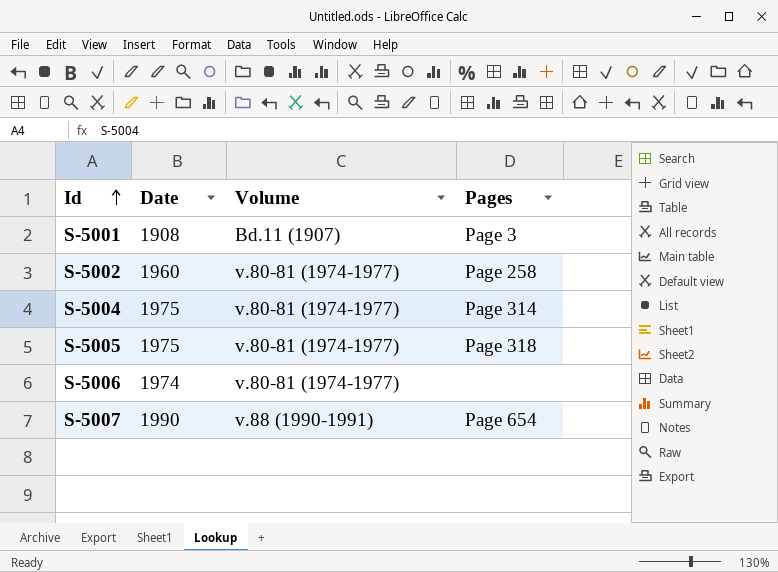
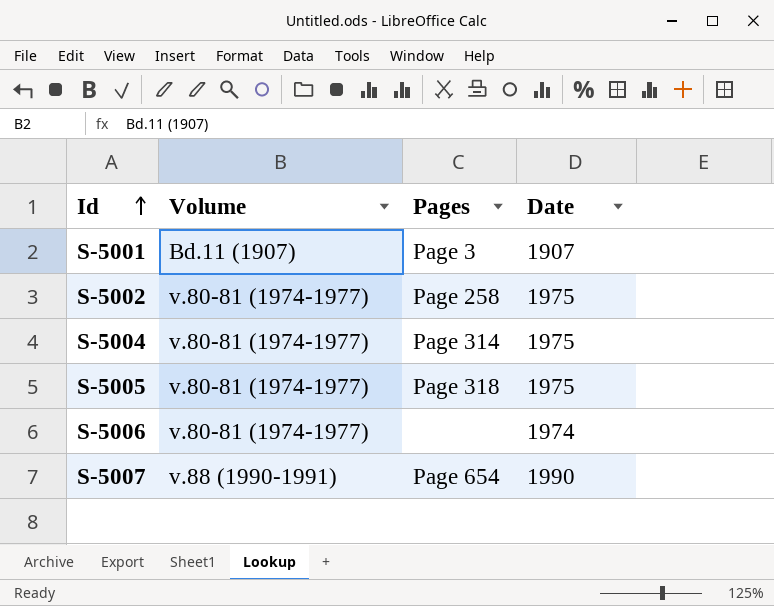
column Date | position: 2 -> 4
S-5001 | Date: 1908 -> 1907
S-5002 | Date: 1960 -> 1975

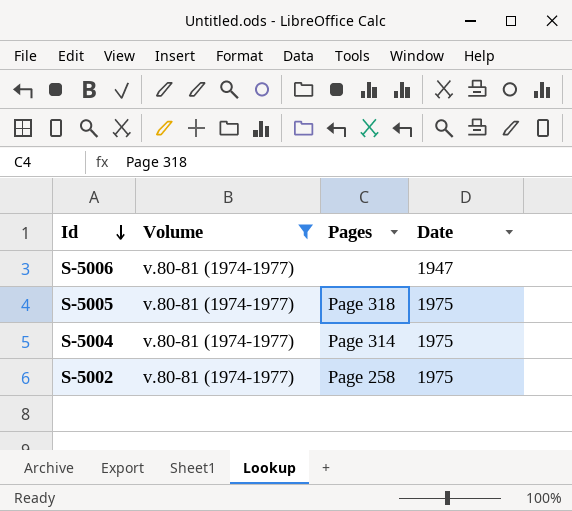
filter: none -> Volume = v.80-81 (1974-1977)
row order: Id ascending -> Id descending
S-5006 | Date: 1974 -> 1947

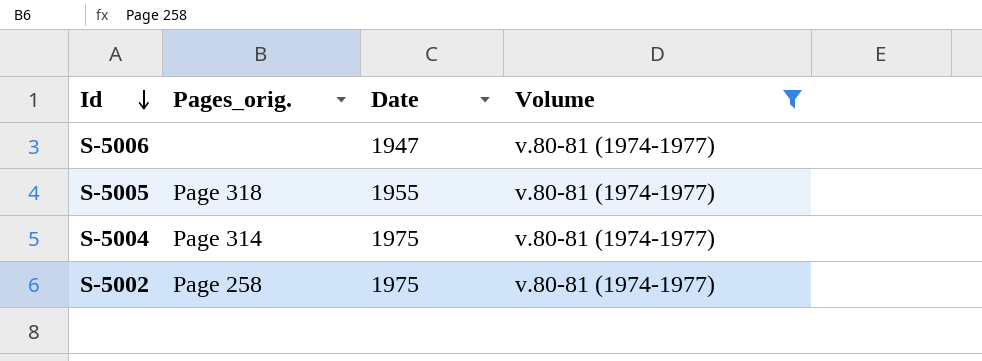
column name: Pages -> Pages_orig.
column Volume | position: 2 -> 4
S-5005 | Date: 1975 -> 1955

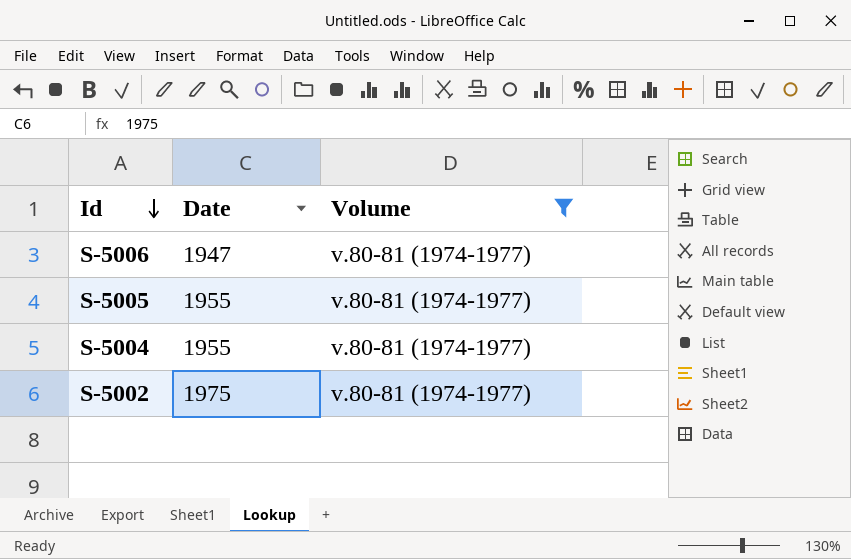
column Pages_orig. | position: 2 -> none
S-5004 | Date: 1975 -> 1955

